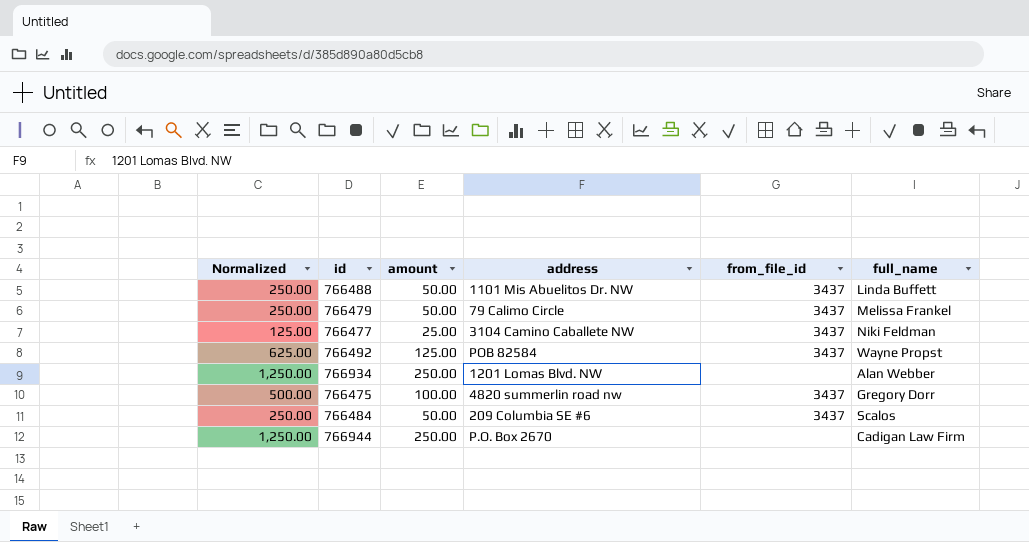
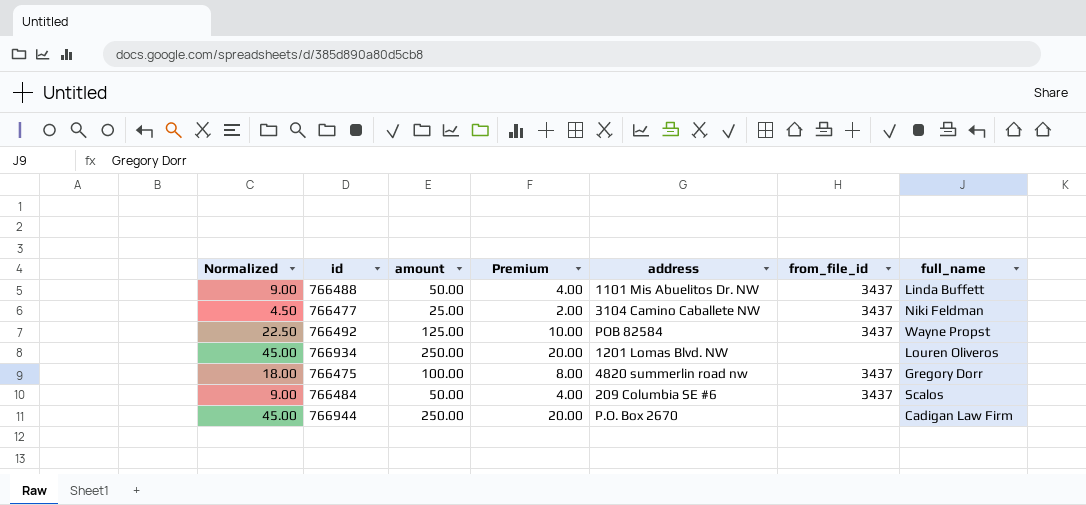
column Normalized | formula: [amount] * 5 -> [amount] * 0.18
column Premium | formula: none -> [amount] * 0.08
row 766479: 250.00 | 50.00 | 79 Calimo Circle | 3437 | Melissa Frankel -> none
766934 | full_name: Alan Webber -> Louren Oliveros

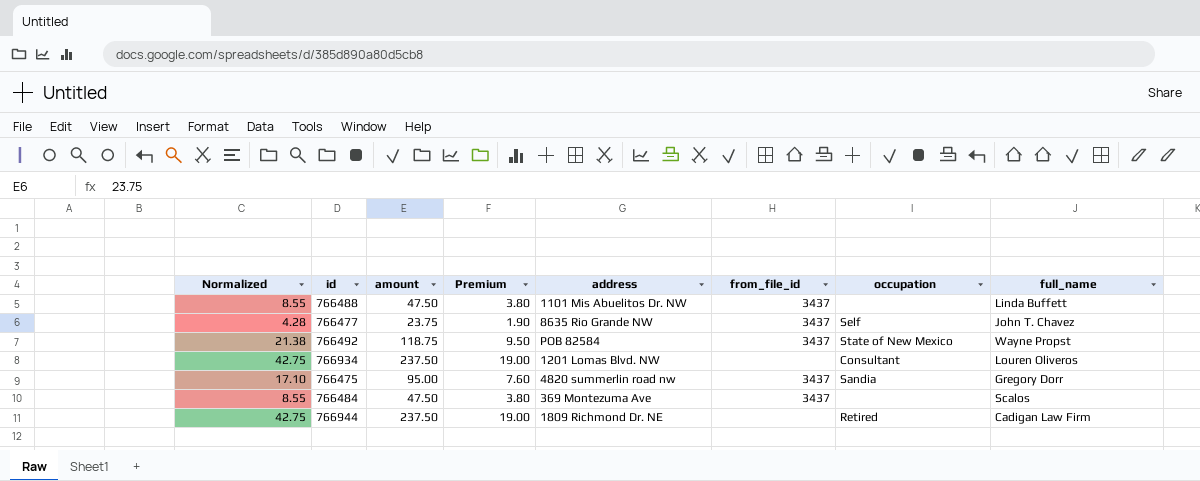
column occupation | position: none -> 7
766488 | Normalized: 9.00 -> 8.55
766488 | amount: 50.00 -> 47.50
766488 | Premium: 4.00 -> 3.80
766477 | Normalized: 4.50 -> 4.28
766477 | amount: 25.00 -> 23.75
766477 | Premium: 2.00 -> 1.90
766477 | address: 3104 Camino Caballete NW -> 8635 Rio Grande NW
766477 | full_name: Niki Feldman -> John T. Chavez
766492 | Normalized: 22.50 -> 21.38
766492 | amount: 125.00 -> 118.75
766492 | Premium: 10.00 -> 9.50
766934 | Normalized: 45.00 -> 42.75
766934 | amount: 250.00 -> 237.50
766934 | Premium: 20.00 -> 19.00
766475 | Normalized: 18.00 -> 17.10
766475 | amount: 100.00 -> 95.00
766475 | Premium: 8.00 -> 7.60
766484 | Normalized: 9.00 -> 8.55
766484 | amount: 50.00 -> 47.50
766484 | Premium: 4.00 -> 3.80
766484 | address: 209 Columbia SE #6 -> 369 Montezuma Ave
766944 | Normalized: 45.00 -> 42.75
766944 | amount: 250.00 -> 237.50
766944 | Premium: 20.00 -> 19.00
766944 | address: P.O. Box 2670 -> 1809 Richmond Dr. NE

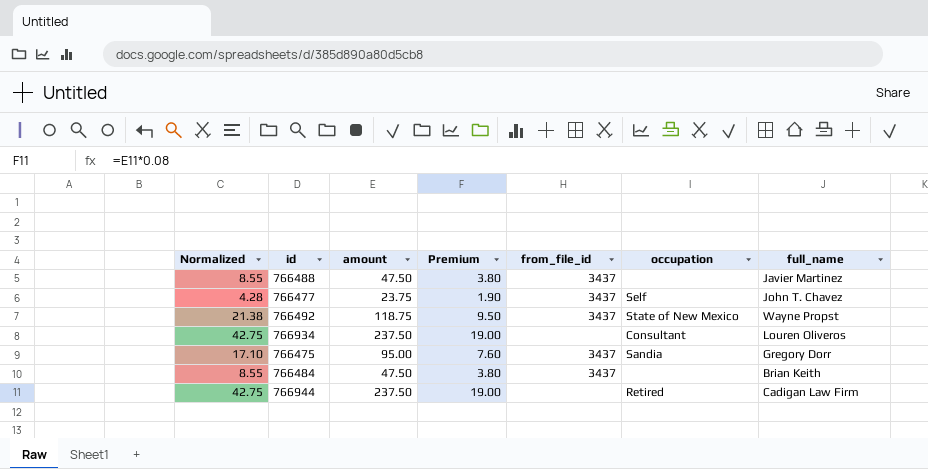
column address | position: 5 -> none
766488 | full_name: Linda Buffett -> Javier Martinez
766484 | full_name: Scalos -> Brian Keith

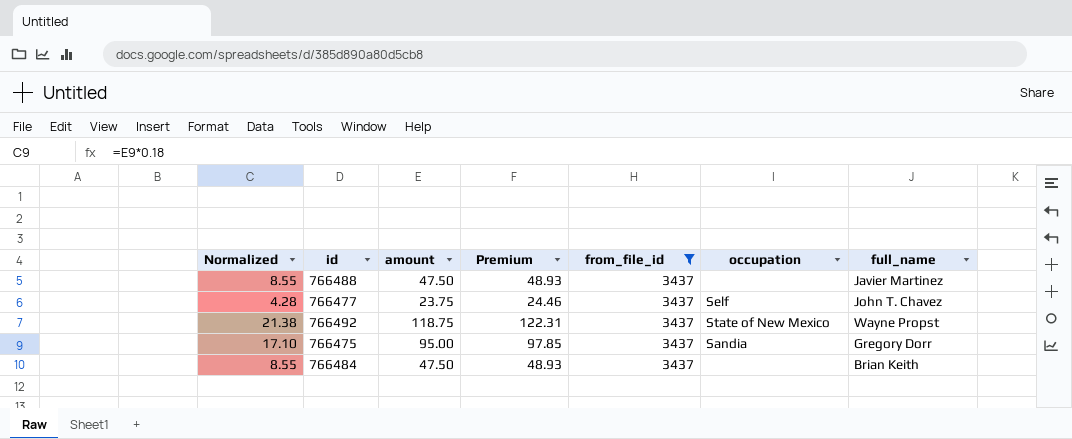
filter: none -> from_file_id = 3437
column Premium | formula: [amount] * 0.08 -> [amount] * 1.03

